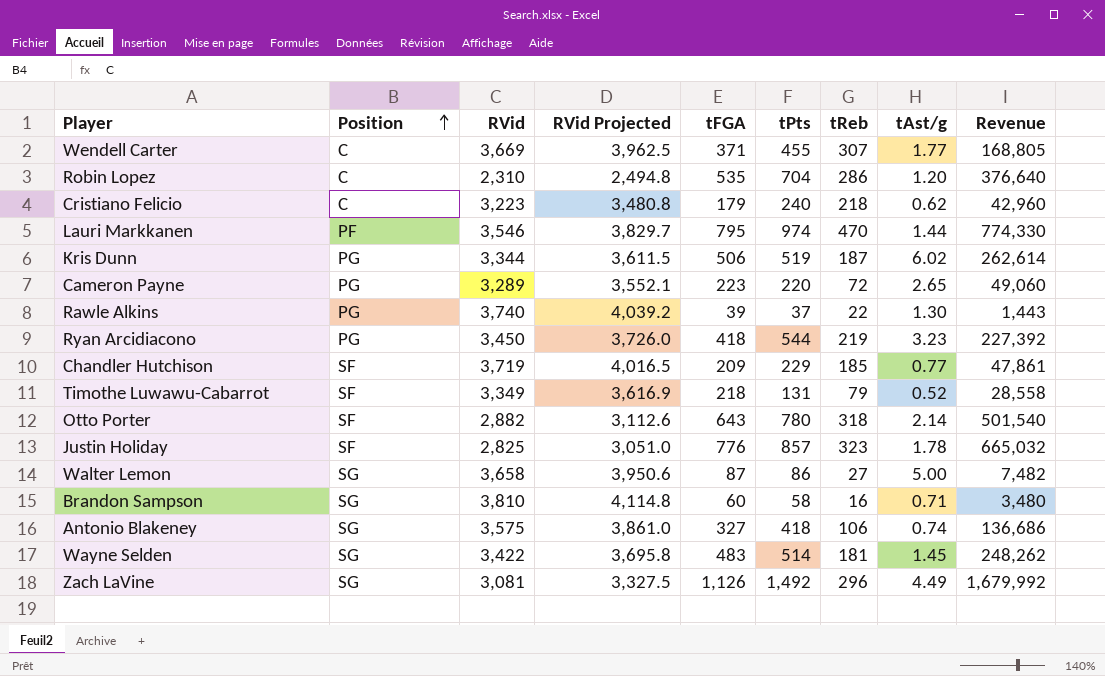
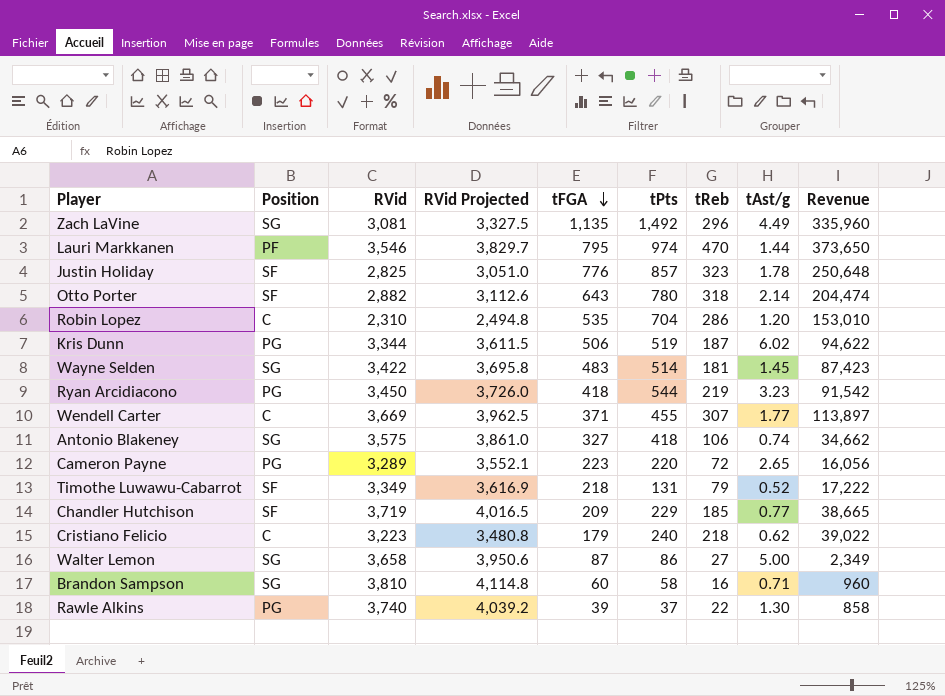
row order: Position ascending -> tFGA descending
column Revenue | formula: [tFGA] * [tPts] -> [tFGA] * [tReb]
Zach LaVine | tFGA: 1,126 -> 1,135

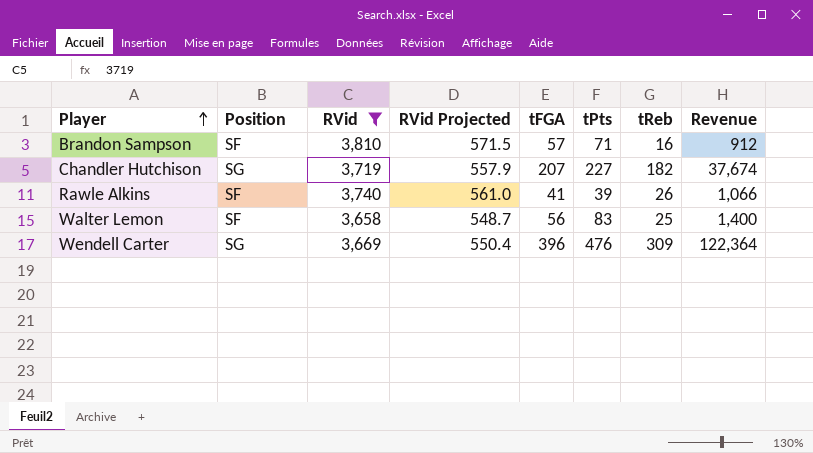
filter: none -> RVid >= 3,658
row order: tFGA descending -> Player ascending
column tAst/g | position: 8 -> none
column RVid Projected | formula: [RVid] * 1.08 -> [RVid] * 0.15
Brandon Sampson | Position: SG -> SF
Brandon Sampson | tFGA: 60 -> 57
Brandon Sampson | tPts: 58 -> 71
Brandon Sampson | Revenue: 960 -> 912
Chandler Hutchison | Position: SF -> SG
Chandler Hutchison | tFGA: 209 -> 207
Chandler Hutchison | tPts: 229 -> 227
Chandler Hutchison | tReb: 185 -> 182
Chandler Hutchison | Revenue: 38,665 -> 37,674
Rawle Alkins | Position: PG -> SF
Rawle Alkins | tFGA: 39 -> 41
Rawle Alkins | tPts: 37 -> 39
Rawle Alkins | tReb: 22 -> 26
Rawle Alkins | Revenue: 858 -> 1,066
Walter Lemon | Position: SG -> SF
Walter Lemon | tFGA: 87 -> 56
Walter Lemon | tPts: 86 -> 83
Walter Lemon | tReb: 27 -> 25
Walter Lemon | Revenue: 2,349 -> 1,400
Wendell Carter | Position: C -> SG
Wendell Carter | tFGA: 371 -> 396
Wendell Carter | tPts: 455 -> 476
Wendell Carter | tReb: 307 -> 309
Wendell Carter | Revenue: 113,897 -> 122,364

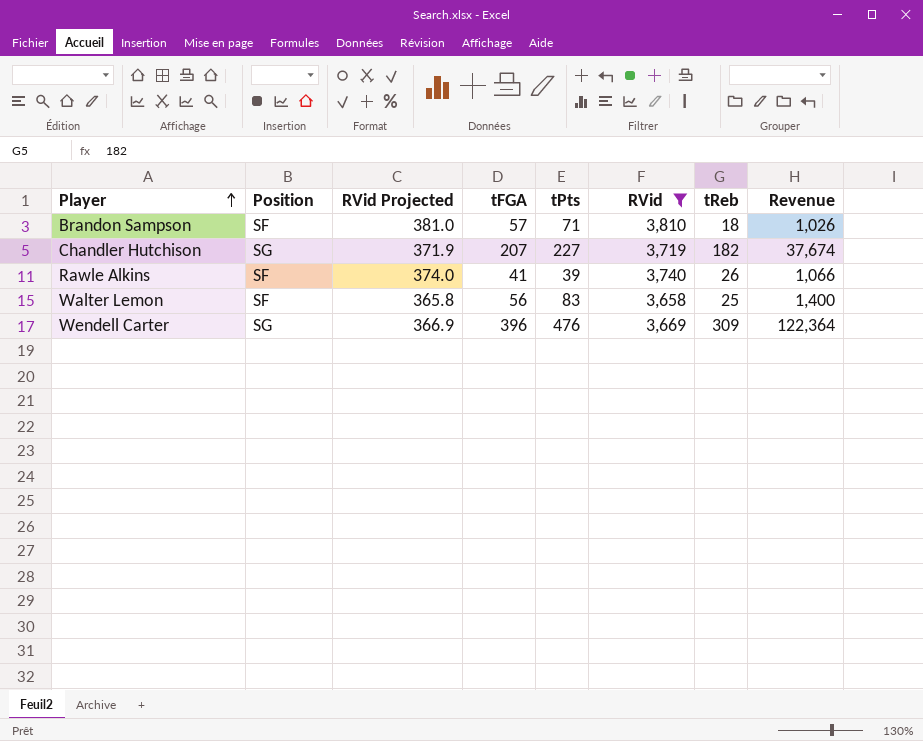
column RVid Projected | formula: [RVid] * 0.15 -> [RVid] * 0.1
column RVid | position: 3 -> 6
Brandon Sampson | tReb: 16 -> 18
Brandon Sampson | Revenue: 912 -> 1,026

